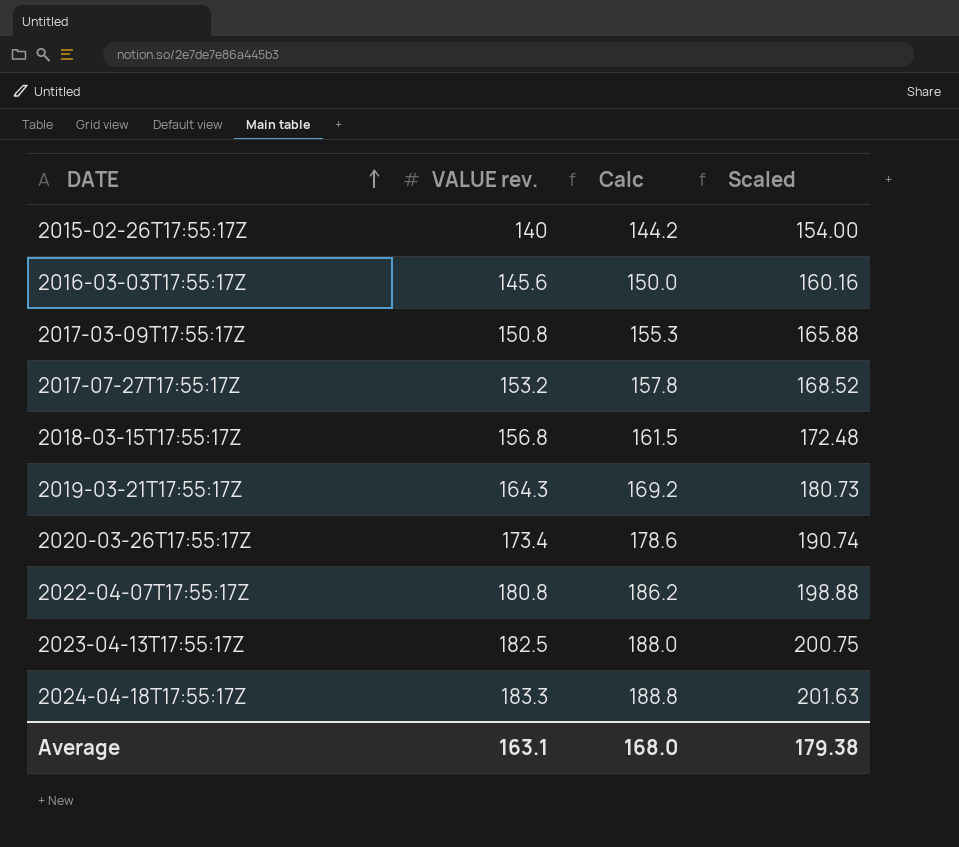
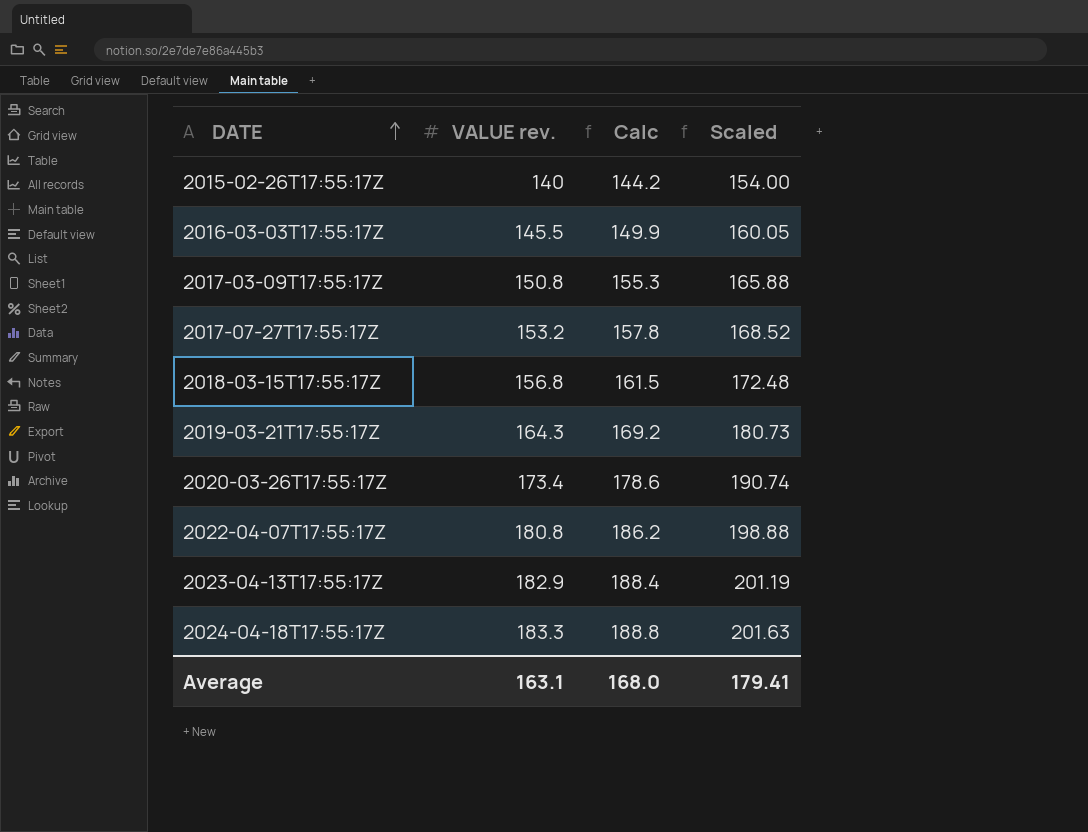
2016-03-03T17:55:17Z | VALUE rev.: 145.6 -> 145.5
2016-03-03T17:55:17Z | Calc: 150.0 -> 149.9
2016-03-03T17:55:17Z | Scaled: 160.16 -> 160.05
2023-04-13T17:55:17Z | VALUE rev.: 182.5 -> 182.9
2023-04-13T17:55:17Z | Calc: 188.0 -> 188.4
2023-04-13T17:55:17Z | Scaled: 200.75 -> 201.19
Average | Scaled: 179.38 -> 179.41

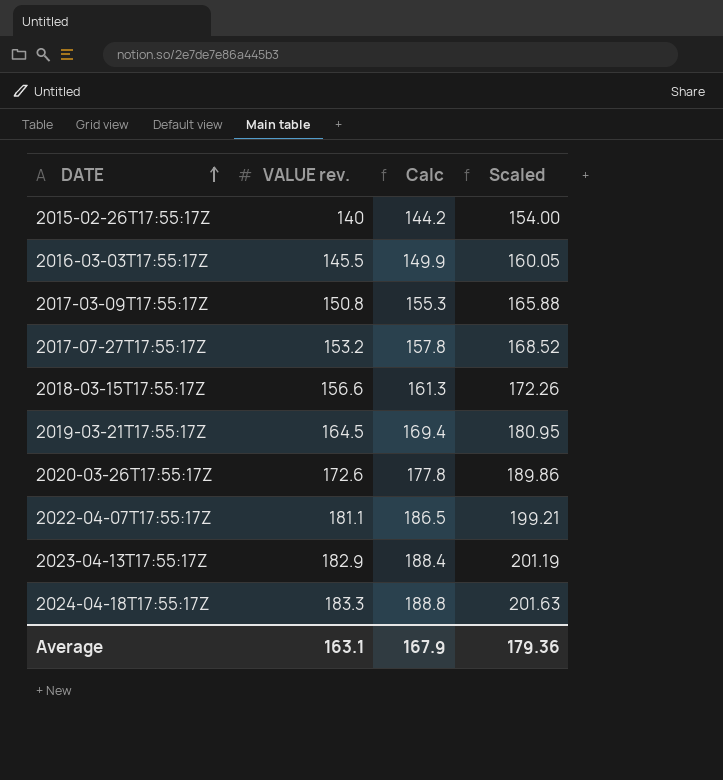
2018-03-15T17:55:17Z | VALUE rev.: 156.8 -> 156.6
2018-03-15T17:55:17Z | Calc: 161.5 -> 161.3
2018-03-15T17:55:17Z | Scaled: 172.48 -> 172.26
2019-03-21T17:55:17Z | VALUE rev.: 164.3 -> 164.5
2019-03-21T17:55:17Z | Calc: 169.2 -> 169.4
2019-03-21T17:55:17Z | Scaled: 180.73 -> 180.95
2020-03-26T17:55:17Z | VALUE rev.: 173.4 -> 172.6
2020-03-26T17:55:17Z | Calc: 178.6 -> 177.8
2020-03-26T17:55:17Z | Scaled: 190.74 -> 189.86
2022-04-07T17:55:17Z | VALUE rev.: 180.8 -> 181.1
2022-04-07T17:55:17Z | Calc: 186.2 -> 186.5
2022-04-07T17:55:17Z | Scaled: 198.88 -> 199.21
Average | Calc: 168.0 -> 167.9
Average | Scaled: 179.41 -> 179.36

